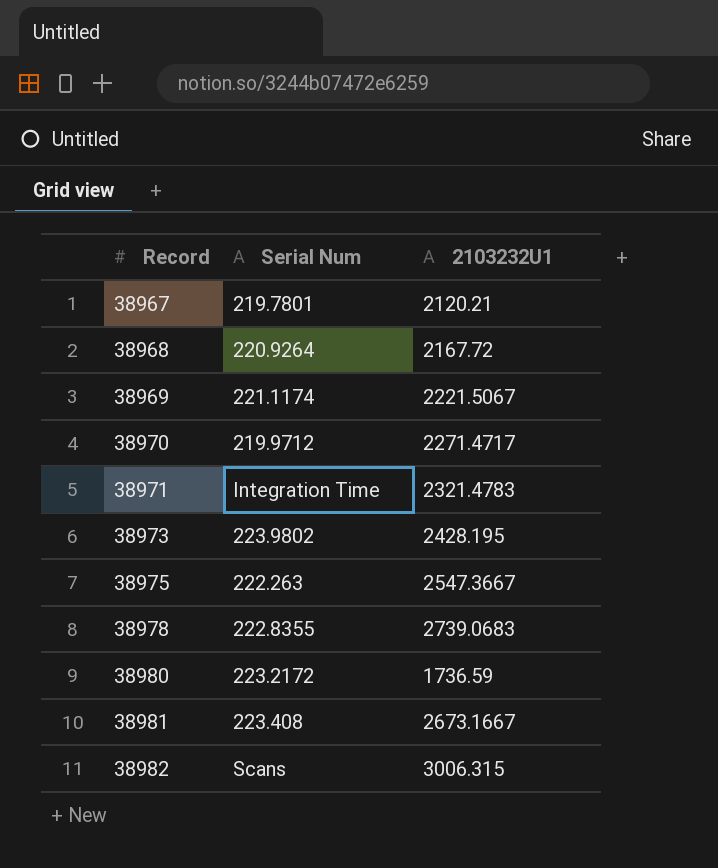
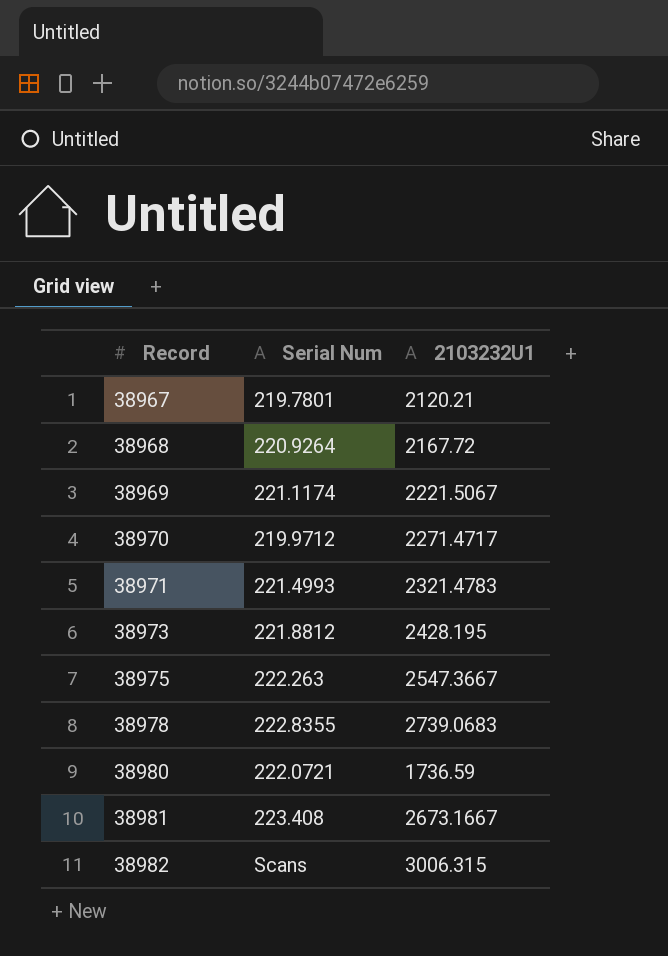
38971 | Serial Num: Integration Time -> 221.4993
38973 | Serial Num: 223.9802 -> 221.8812
38980 | Serial Num: 223.2172 -> 222.0721

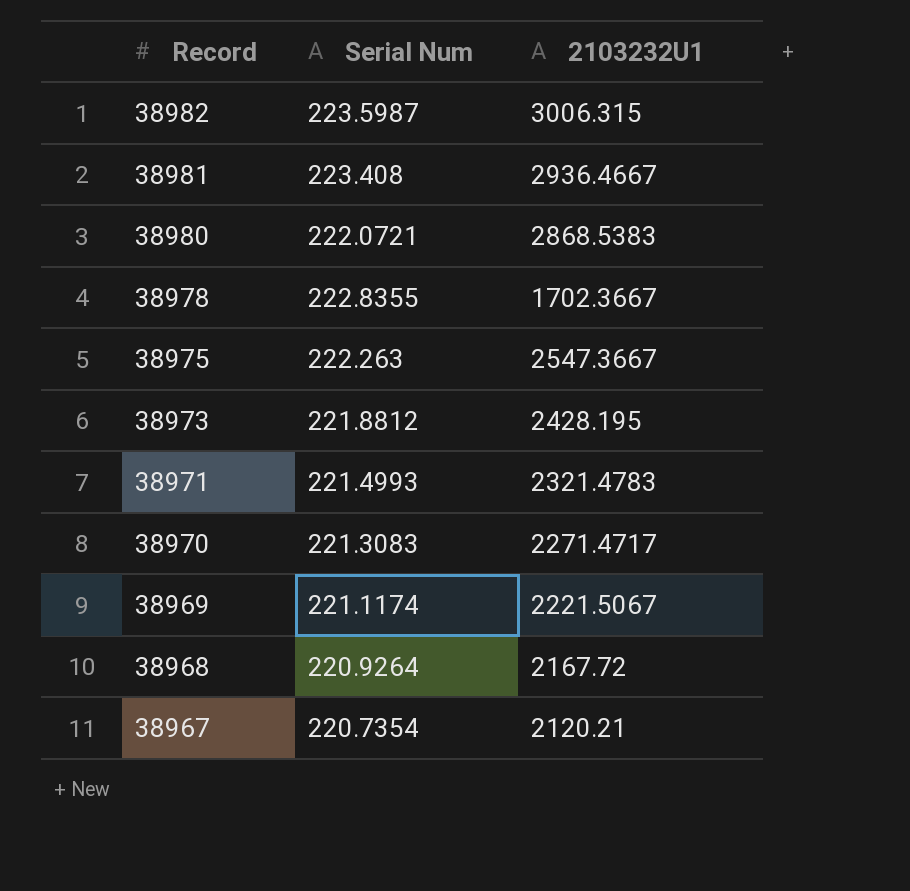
row order: Record ascending -> Record descending
38982 | Serial Num: Scans -> 223.5987
38981 | 2103232U1: 2673.1667 -> 2936.4667
38980 | 2103232U1: 1736.59 -> 2868.5383
38978 | 2103232U1: 2739.0683 -> 1702.3667
38970 | Serial Num: 219.9712 -> 221.3083
38967 | Serial Num: 219.7801 -> 220.7354

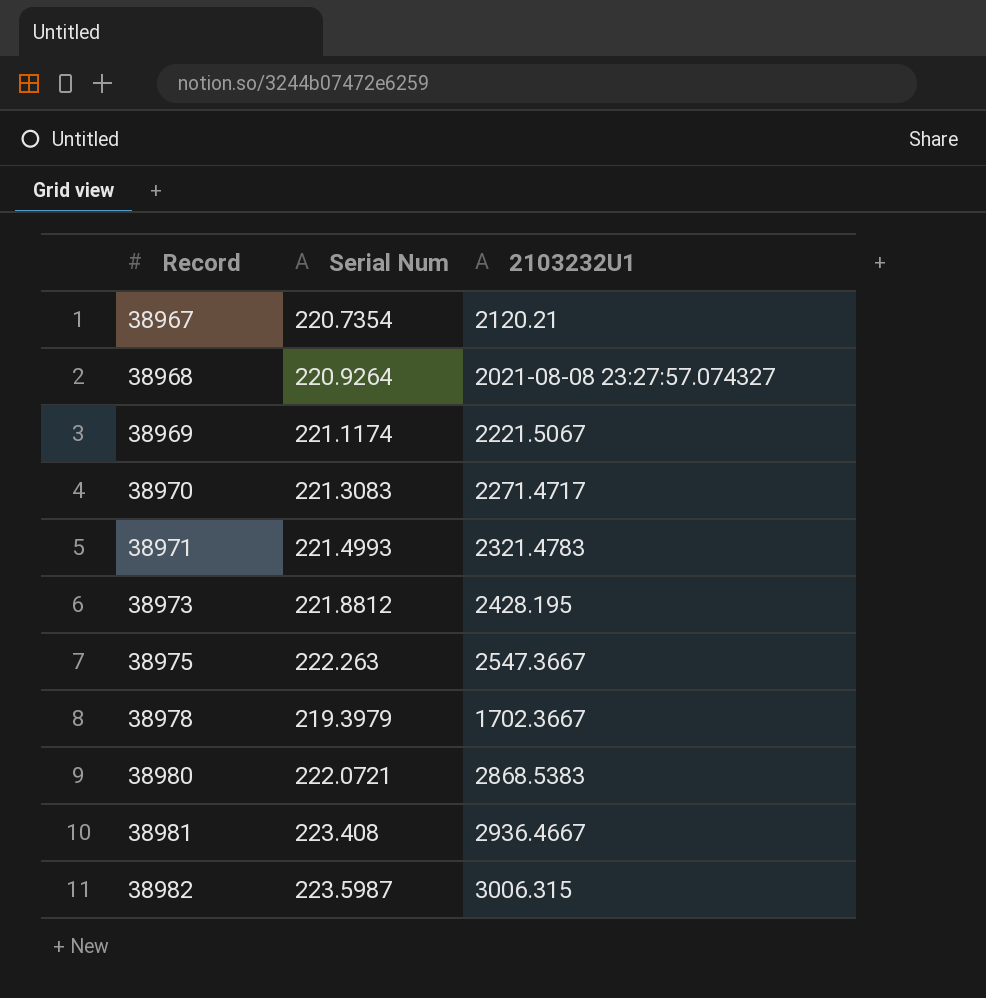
row order: Record descending -> Record ascending
38968 | 2103232U1: 2167.72 -> 2021-08-08 23:27:57.074327
38978 | Serial Num: 222.8355 -> 219.3979

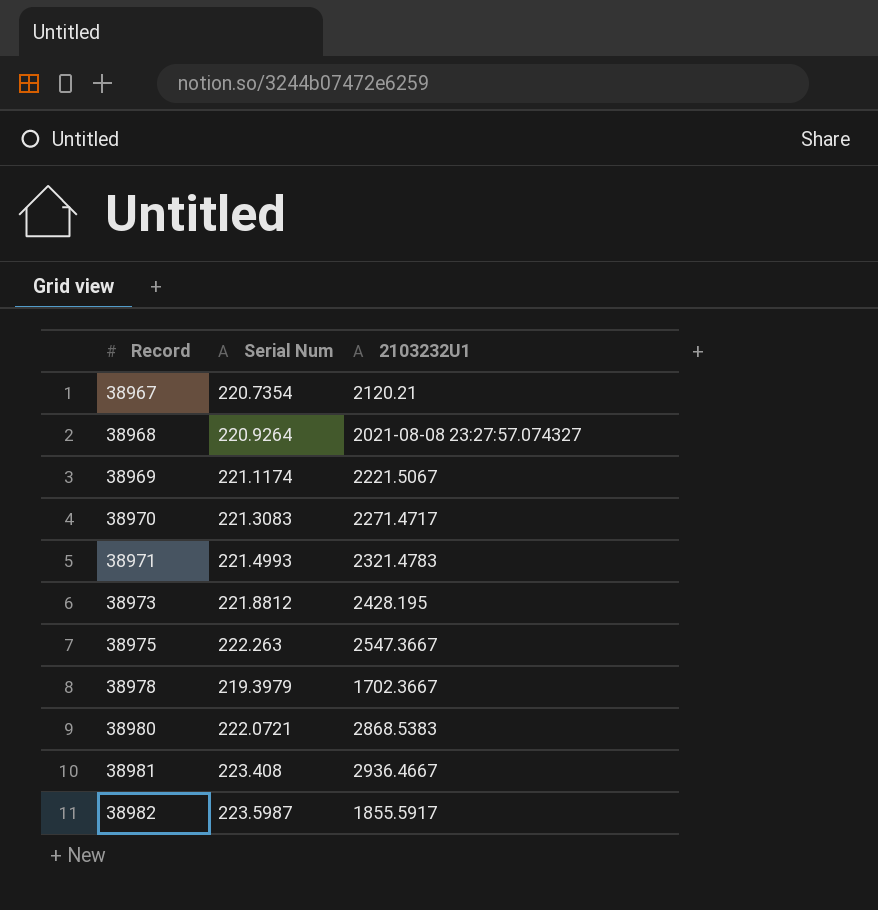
38982 | 2103232U1: 3006.315 -> 1855.5917

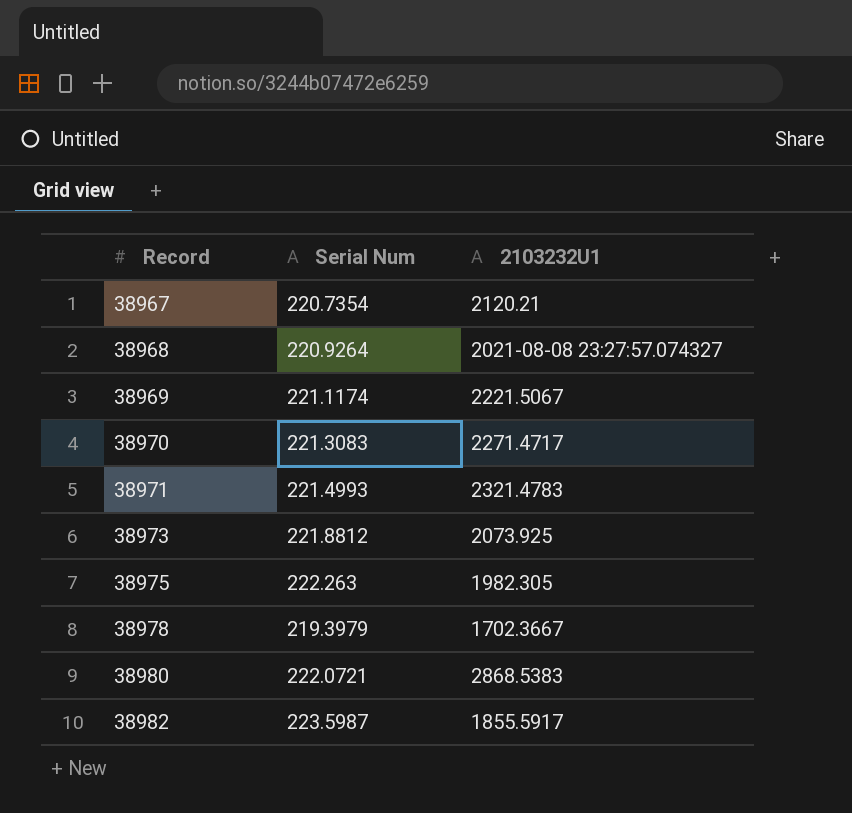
row 38981: 223.408 | 2936.4667 -> none
38973 | 2103232U1: 2428.195 -> 2073.925
38975 | 2103232U1: 2547.3667 -> 1982.305

